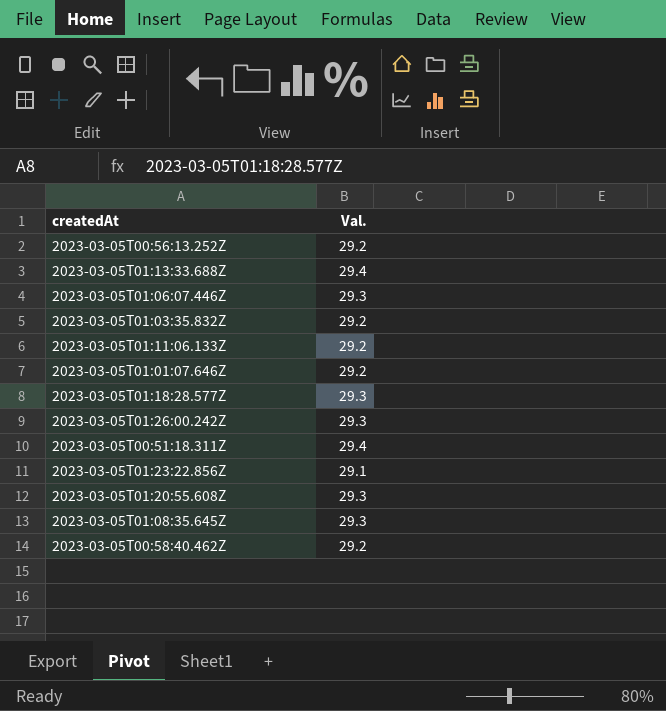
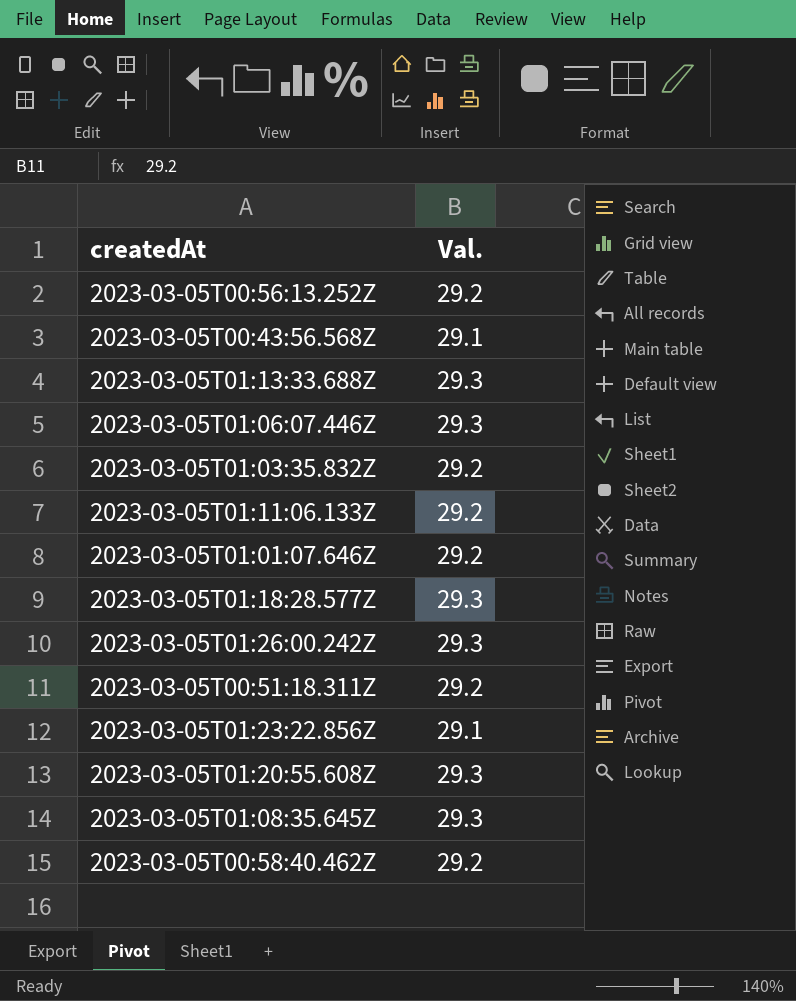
row 2023-03-05T00:43:56.568Z: none -> 29.1
2023-03-05T01:13:33.688Z | Val.: 29.4 -> 29.3
2023-03-05T00:51:18.311Z | Val.: 29.4 -> 29.2

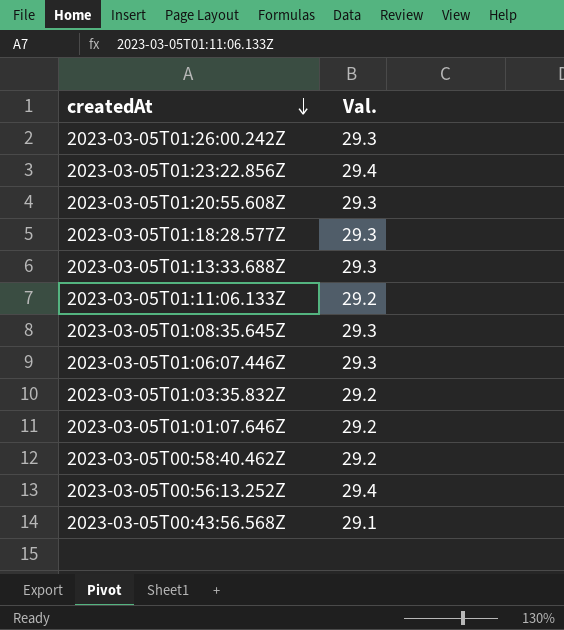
row order: none -> createdAt descending
row 2023-03-05T00:51:18.311Z: 29.2 -> none
2023-03-05T01:23:22.856Z | Val.: 29.1 -> 29.4
2023-03-05T00:56:13.252Z | Val.: 29.2 -> 29.4

